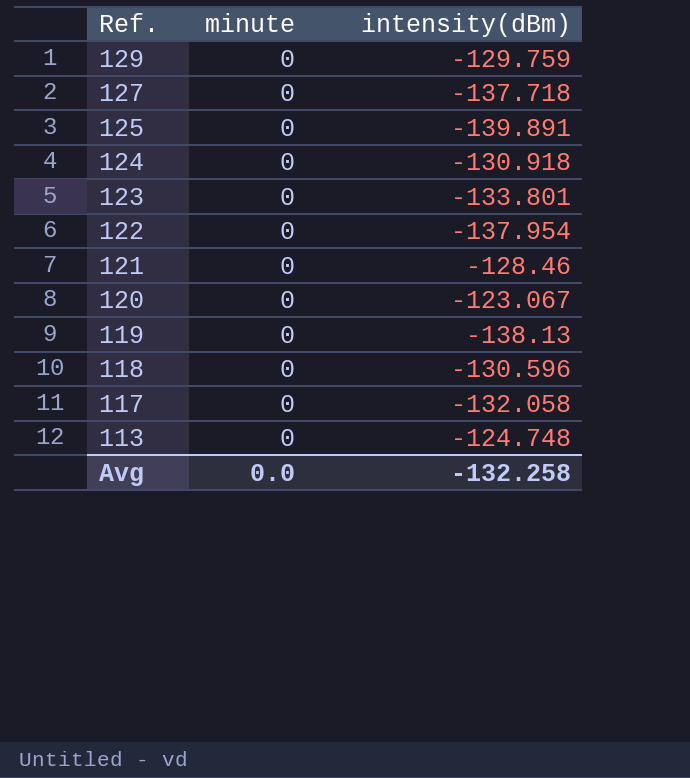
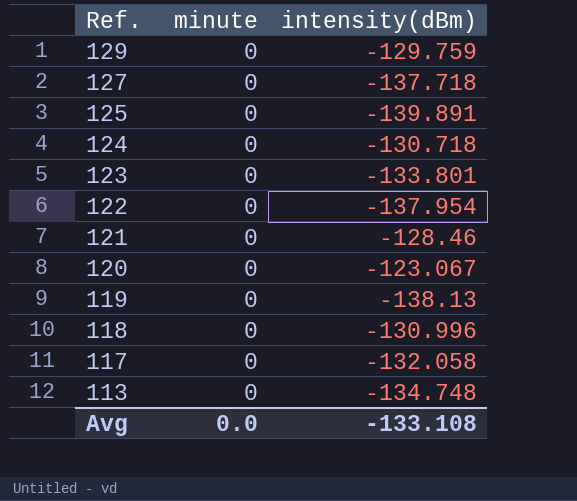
124 | intensity(dBm): -130.918 -> -130.718
118 | intensity(dBm): -130.596 -> -130.996
113 | intensity(dBm): -124.748 -> -134.748
Avg | intensity(dBm): -132.258 -> -133.108

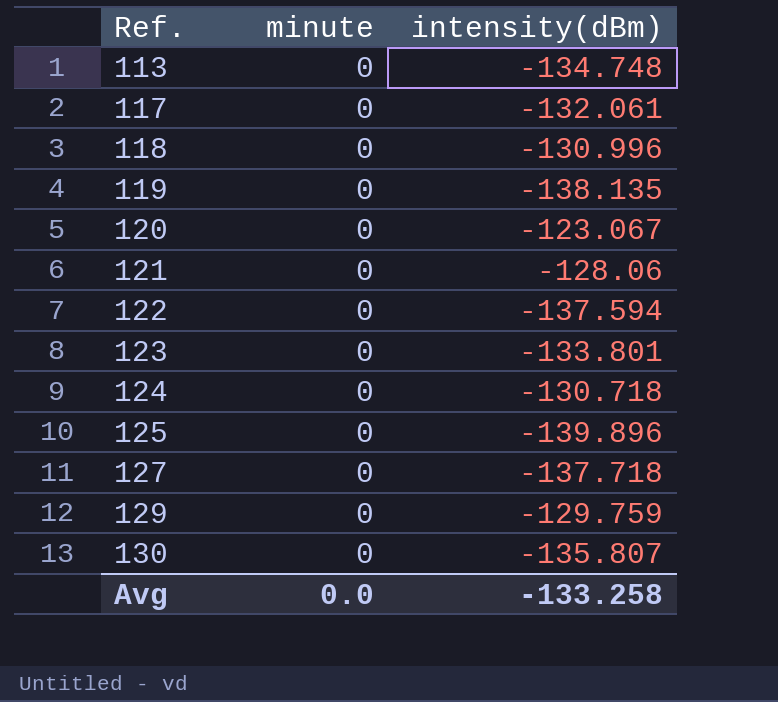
row order: Ref. descending -> Ref. ascending
117 | intensity(dBm): -132.058 -> -132.061
119 | intensity(dBm): -138.13 -> -138.135
121 | intensity(dBm): -128.46 -> -128.06
122 | intensity(dBm): -137.954 -> -137.594
125 | intensity(dBm): -139.891 -> -139.896
row 130: none -> 0 | -135.807
Avg | intensity(dBm): -133.108 -> -133.258

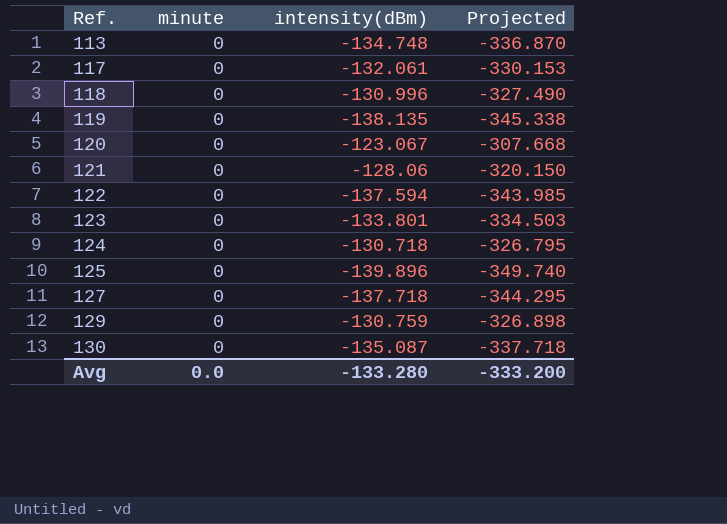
column Projected | formula: none -> [intensity(dBm)] * 2.5
129 | intensity(dBm): -129.759 -> -130.759
130 | intensity(dBm): -135.807 -> -135.087
Avg | intensity(dBm): -133.258 -> -133.280

